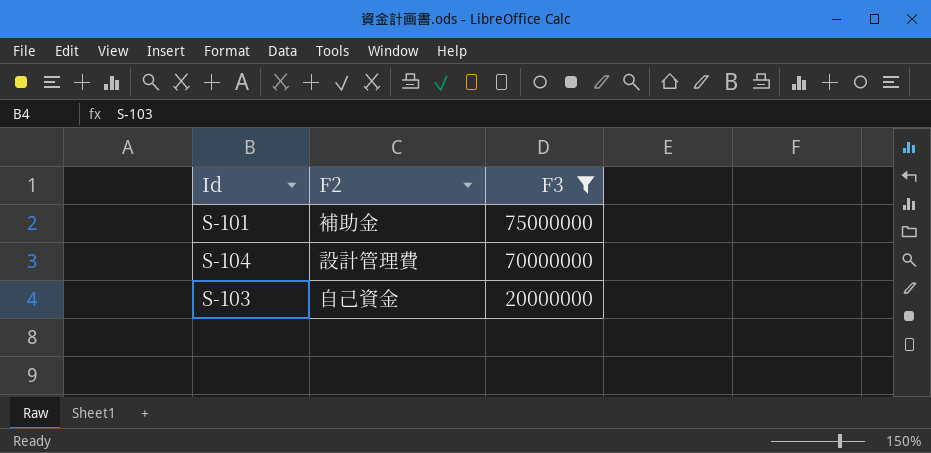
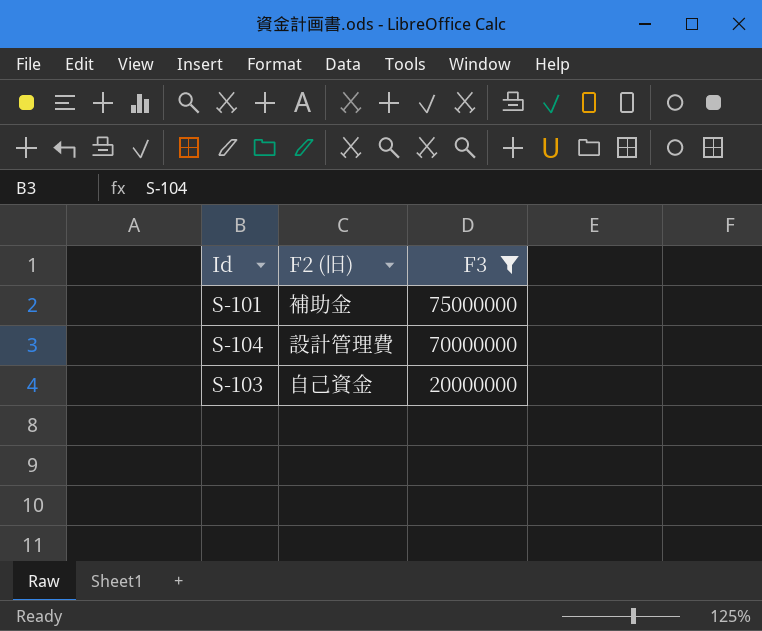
column name: F2 -> F2 (旧)

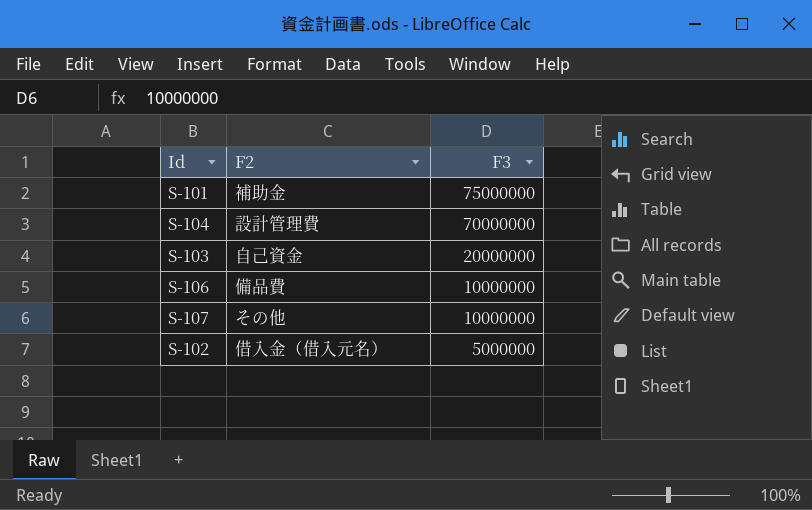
filter: F3 >= 20000000 -> none
column name: F2 (旧) -> F2

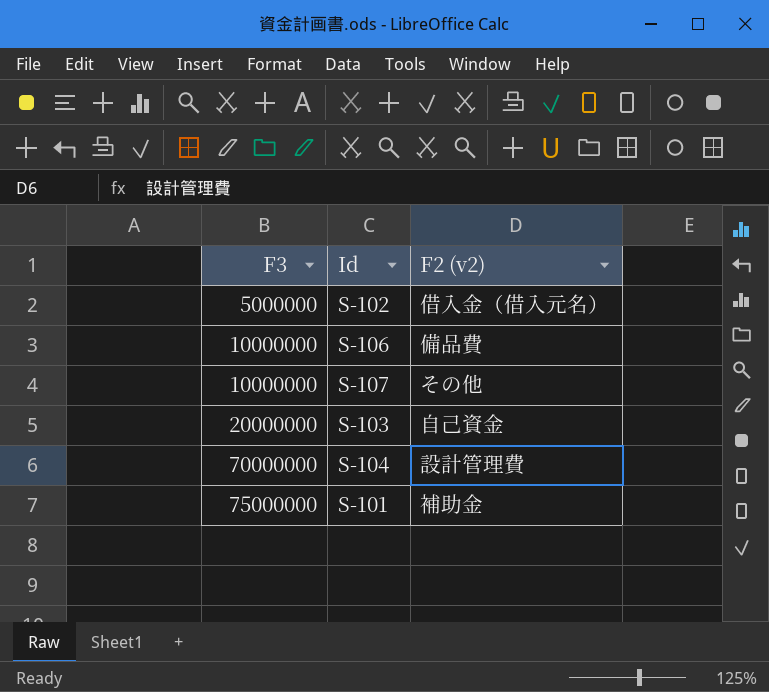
row order: F3 descending -> F3 ascending
column F3 | position: 3 -> 1
column name: F2 -> F2 (v2)

